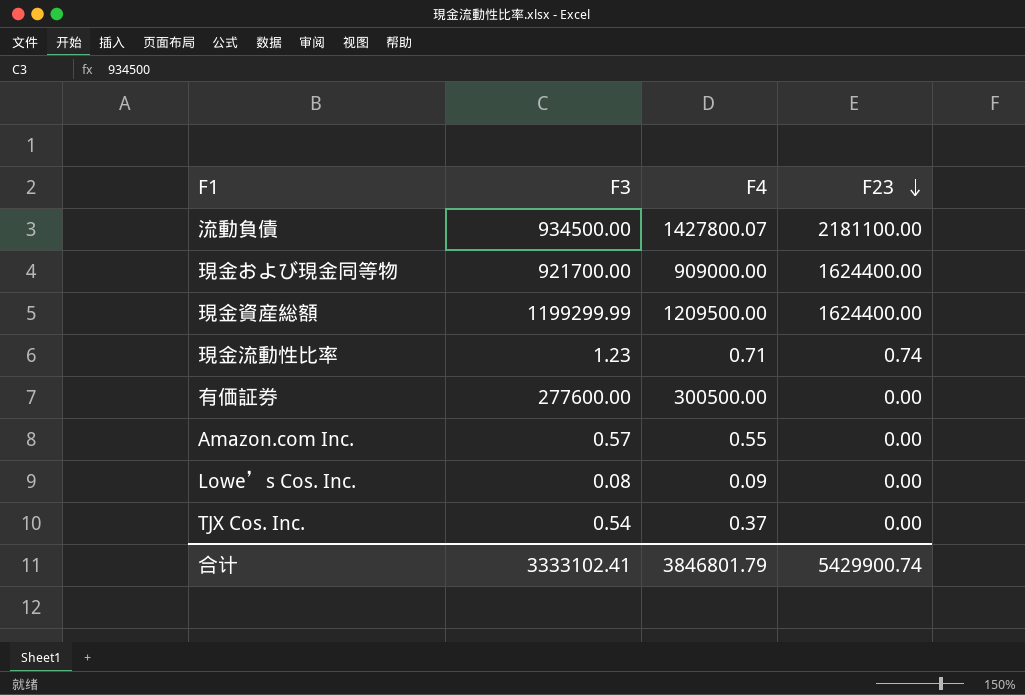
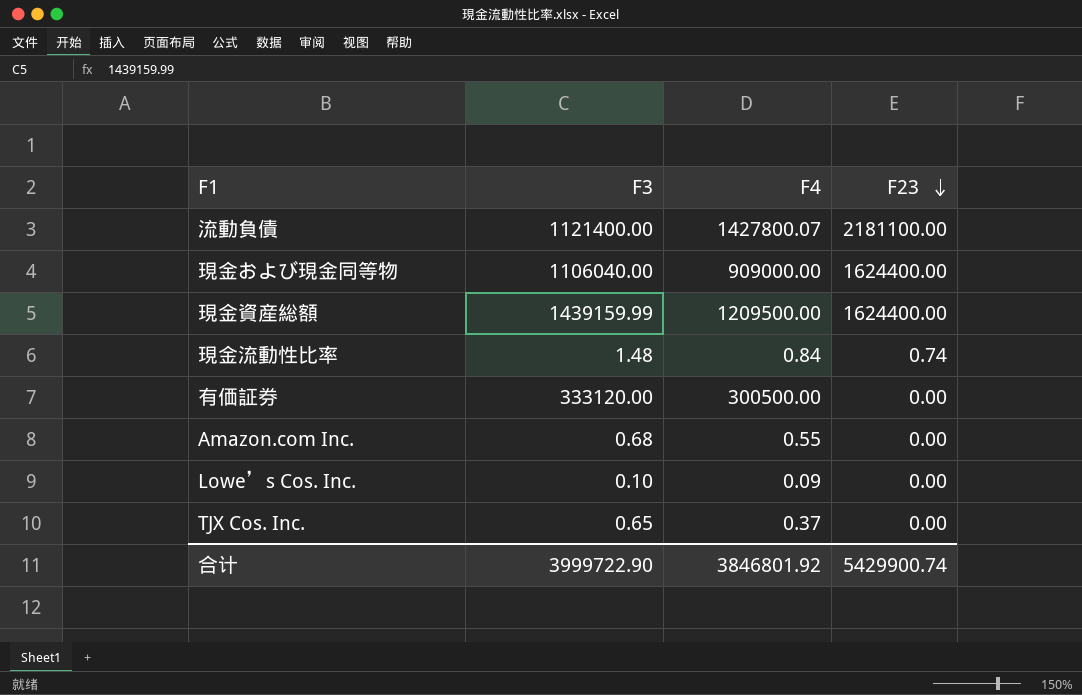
流動負債 | F3: 934500.00 -> 1121400.00
現金および現金同等物 | F3: 921700.00 -> 1106040.00
現金資産総額 | F3: 1199299.99 -> 1439159.99
現金流動性比率 | F3: 1.23 -> 1.48
現金流動性比率 | F4: 0.71 -> 0.84
有価証券 | F3: 277600.00 -> 333120.00
Amazon.com Inc. | F3: 0.57 -> 0.68
Lowe’s Cos. Inc. | F3: 0.08 -> 0.10
TJX Cos. Inc. | F3: 0.54 -> 0.65
合计 | F3: 3333102.41 -> 3999722.90
合计 | F4: 3846801.79 -> 3846801.92

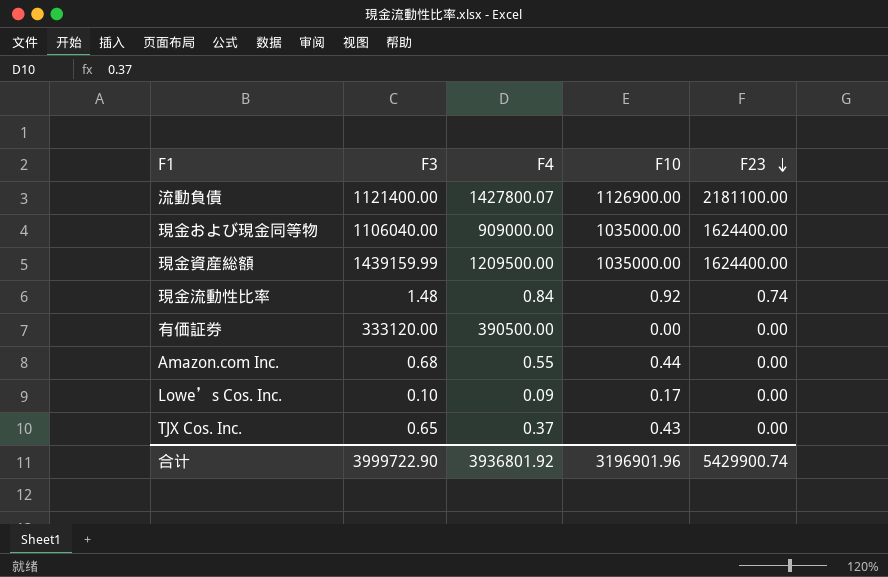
column F10 | position: none -> 4
有価証券 | F4: 300500.00 -> 390500.00
合计 | F4: 3846801.92 -> 3936801.92

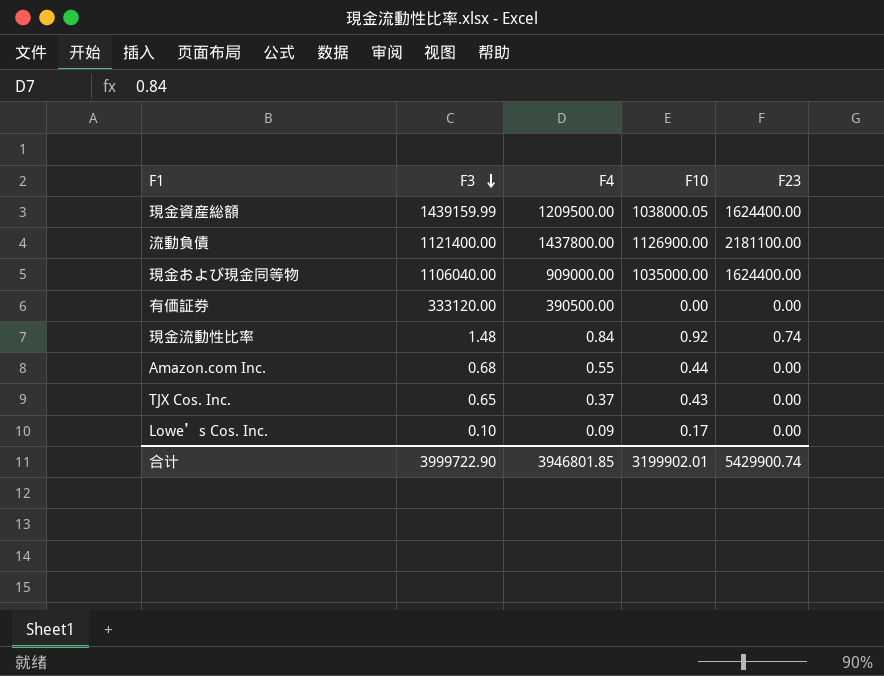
row order: F23 descending -> F3 descending
現金資産総額 | F10: 1035000.00 -> 1038000.05
流動負債 | F4: 1427800.07 -> 1437800.00
合计 | F4: 3936801.92 -> 3946801.85
合计 | F10: 3196901.96 -> 3199902.01

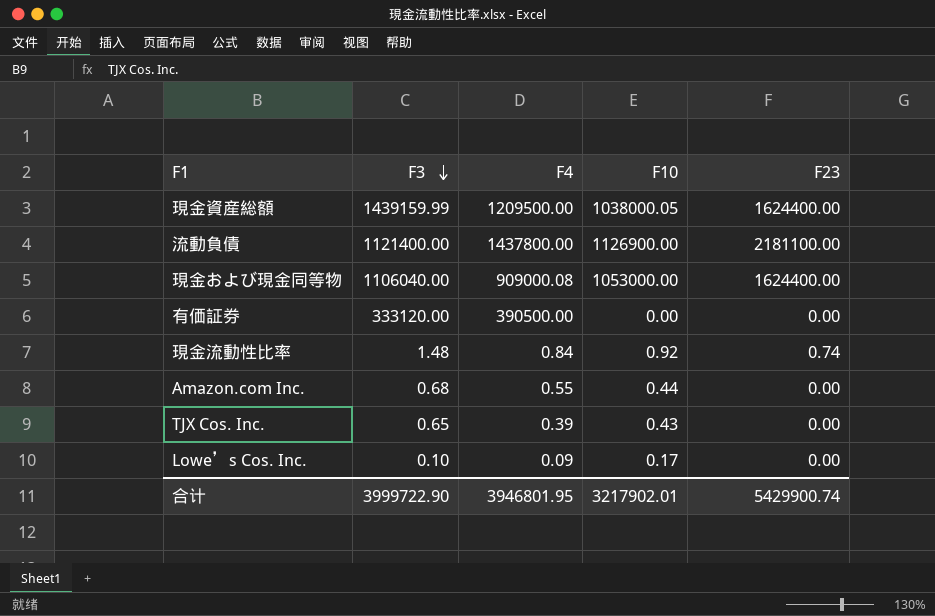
現金および現金同等物 | F4: 909000.00 -> 909000.08
現金および現金同等物 | F10: 1035000.00 -> 1053000.00
TJX Cos. Inc. | F4: 0.37 -> 0.39
合计 | F4: 3946801.85 -> 3946801.95
合计 | F10: 3199902.01 -> 3217902.01

